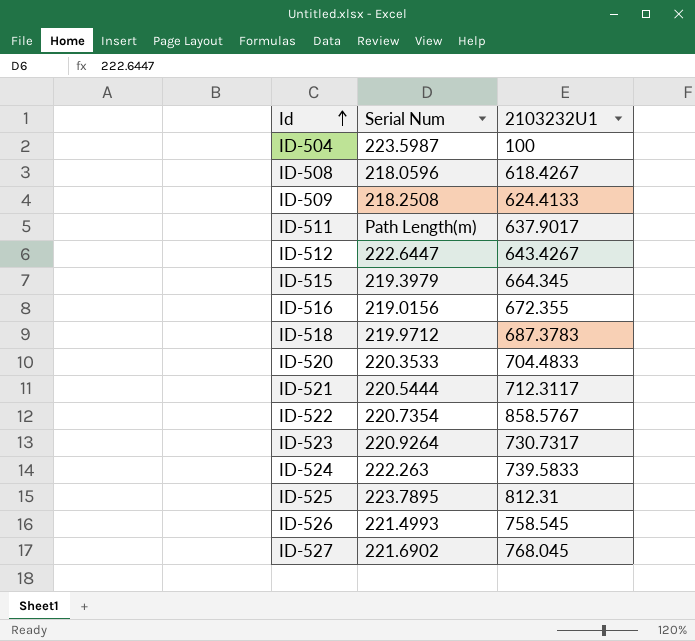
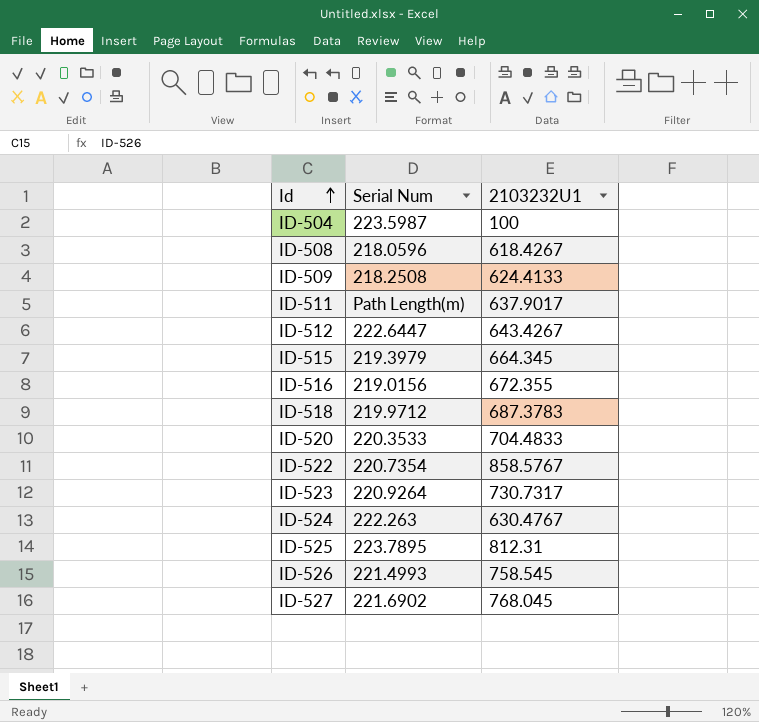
row ID-521: 220.5444 | 712.3117 -> none
ID-524 | 2103232U1: 739.5833 -> 630.4767

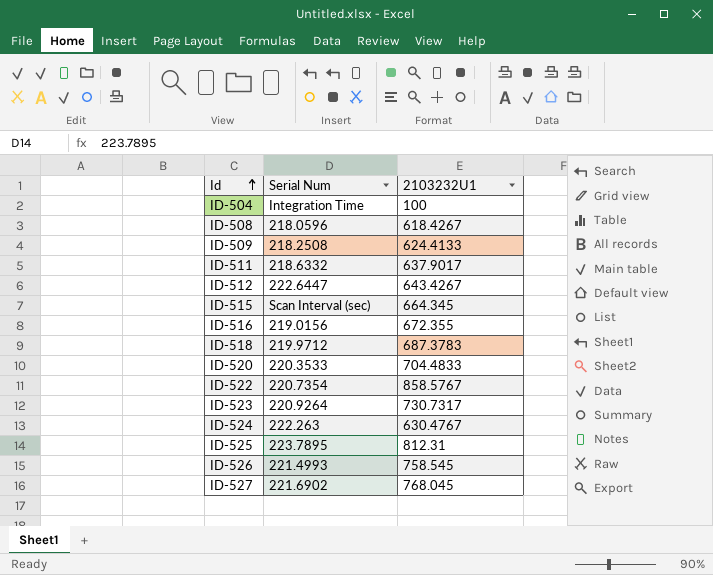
ID-504 | Serial Num: 223.5987 -> Integration Time
ID-511 | Serial Num: Path Length(m) -> 218.6332
ID-515 | Serial Num: 219.3979 -> Scan Interval (sec)

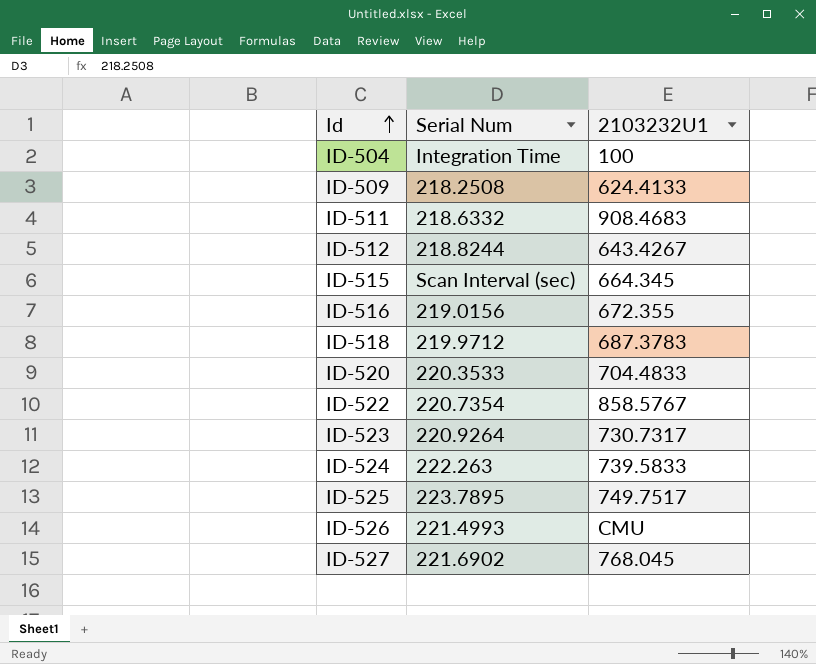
row ID-508: 218.0596 | 618.4267 -> none
ID-511 | 2103232U1: 637.9017 -> 908.4683
ID-512 | Serial Num: 222.6447 -> 218.8244
ID-524 | 2103232U1: 630.4767 -> 739.5833
ID-525 | 2103232U1: 812.31 -> 749.7517
ID-526 | 2103232U1: 758.545 -> CMU

